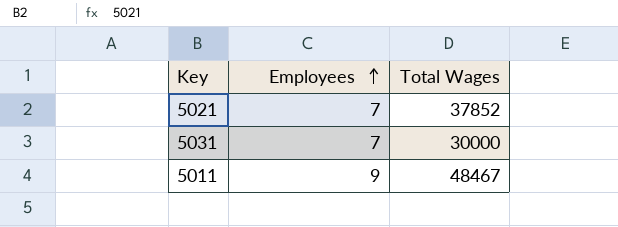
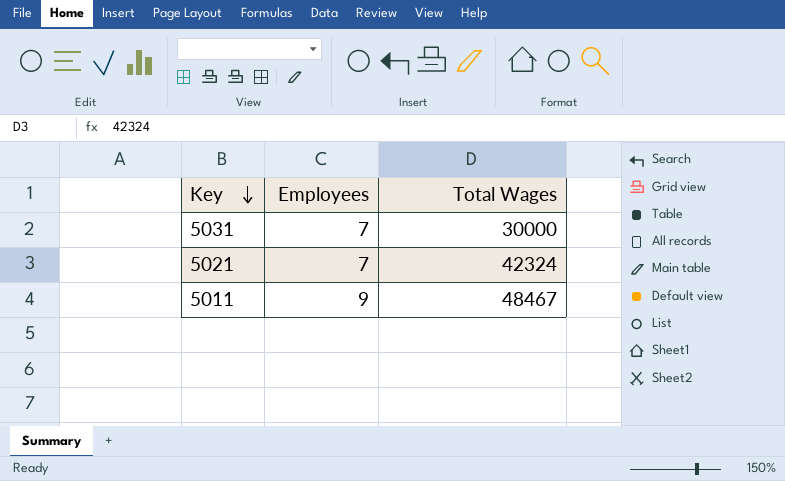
row order: Employees ascending -> Key descending
5021 | Total Wages: 37852 -> 42324

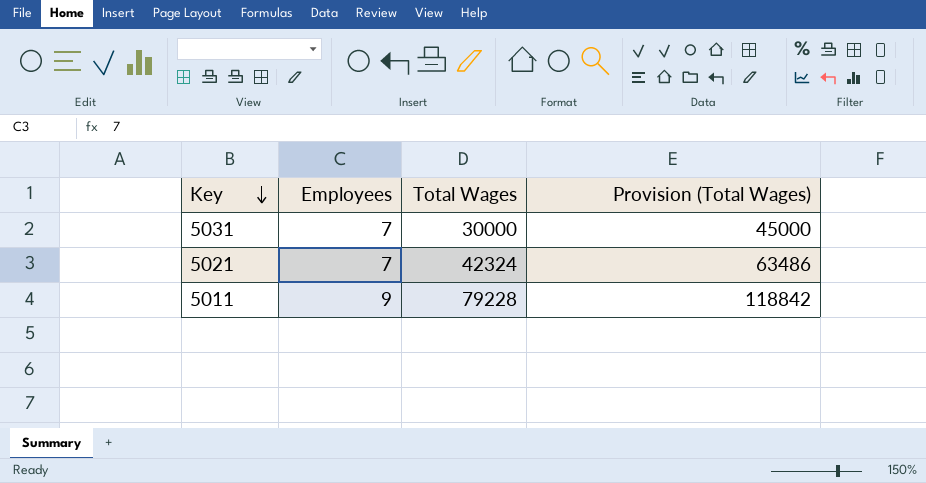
column Provision (Total Wages) | formula: none -> [Total Wages] * 1.5
5011 | Total Wages: 48467 -> 79228

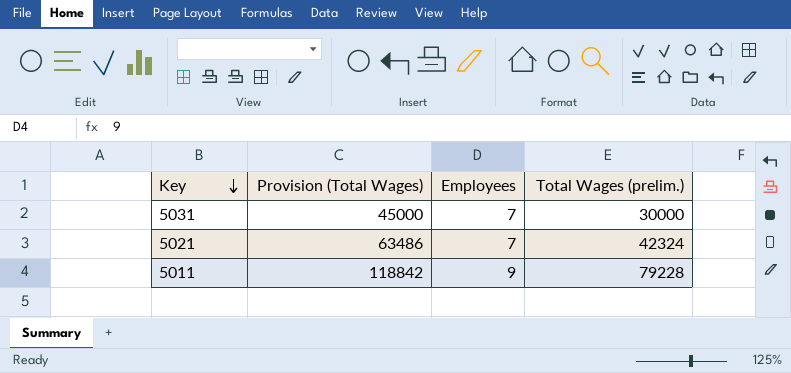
column Provision (Total Wages) | position: 4 -> 2
column name: Total Wages -> Total Wages (prelim.)

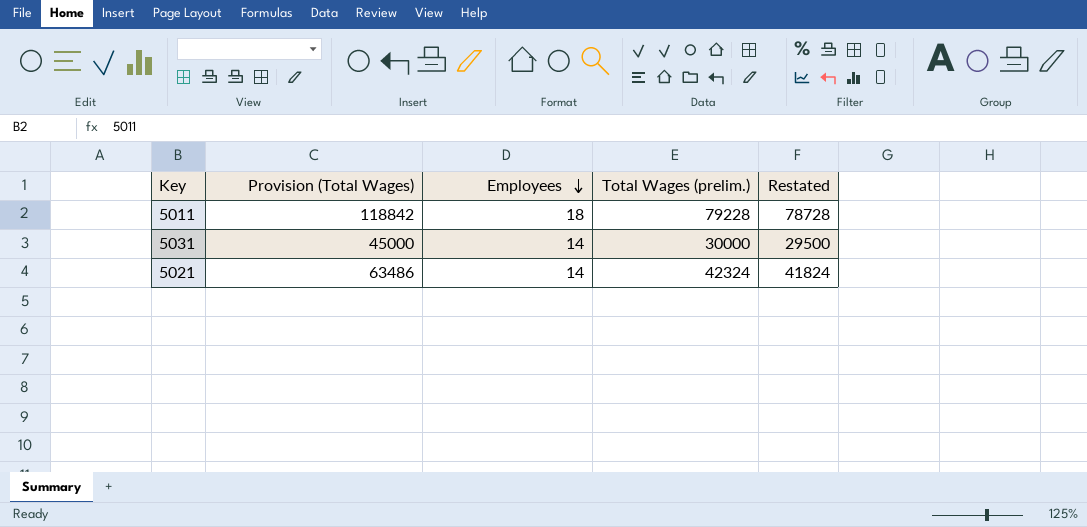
row order: Key descending -> Employees descending
column Restated | formula: none -> [Total Wages (prelim.)] - 500
5011 | Employees: 9 -> 18
5031 | Employees: 7 -> 14
5021 | Employees: 7 -> 14

